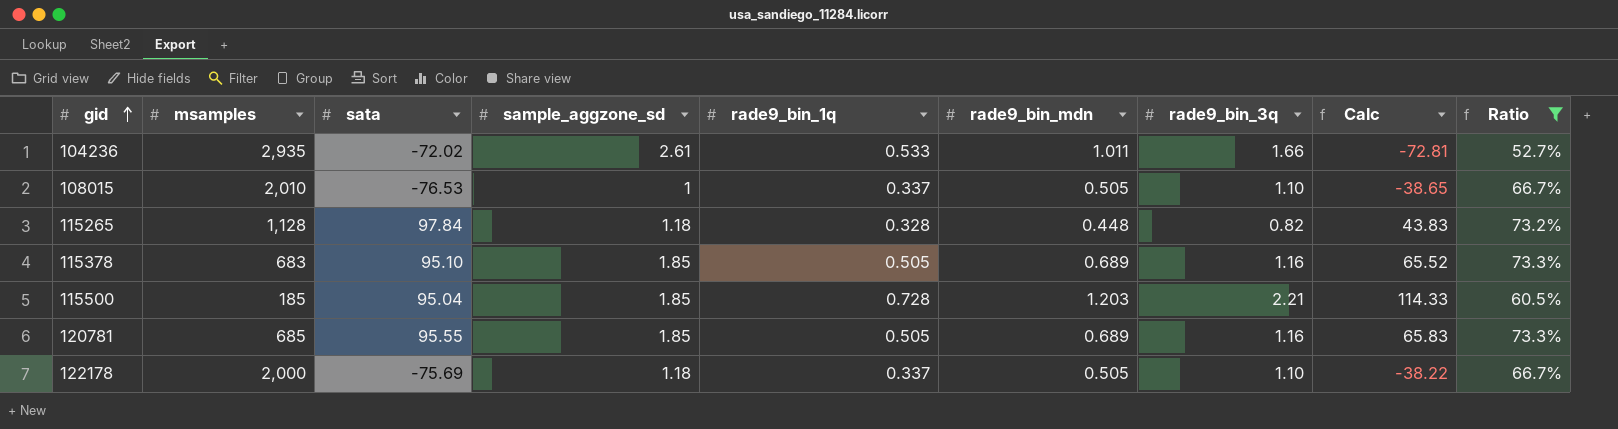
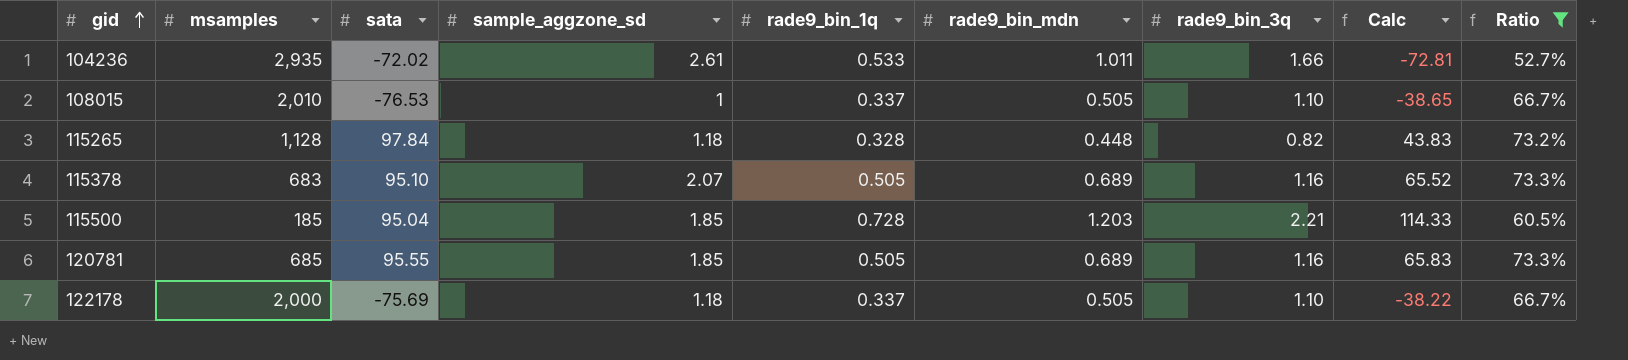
115378 | sample_aggzone_sd: 1.85 -> 2.07

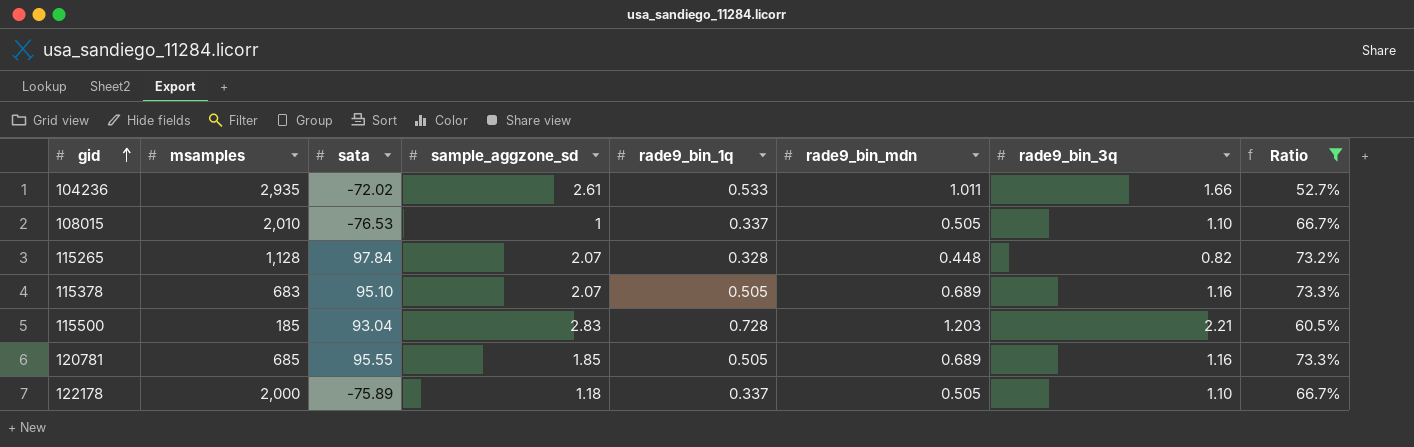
column Calc | formula: [sata] * [rade9_bin_mdn] -> none
115265 | sample_aggzone_sd: 1.18 -> 2.07
115500 | sata: 95.04 -> 93.04
115500 | sample_aggzone_sd: 1.85 -> 2.83
122178 | sata: -75.69 -> -75.89

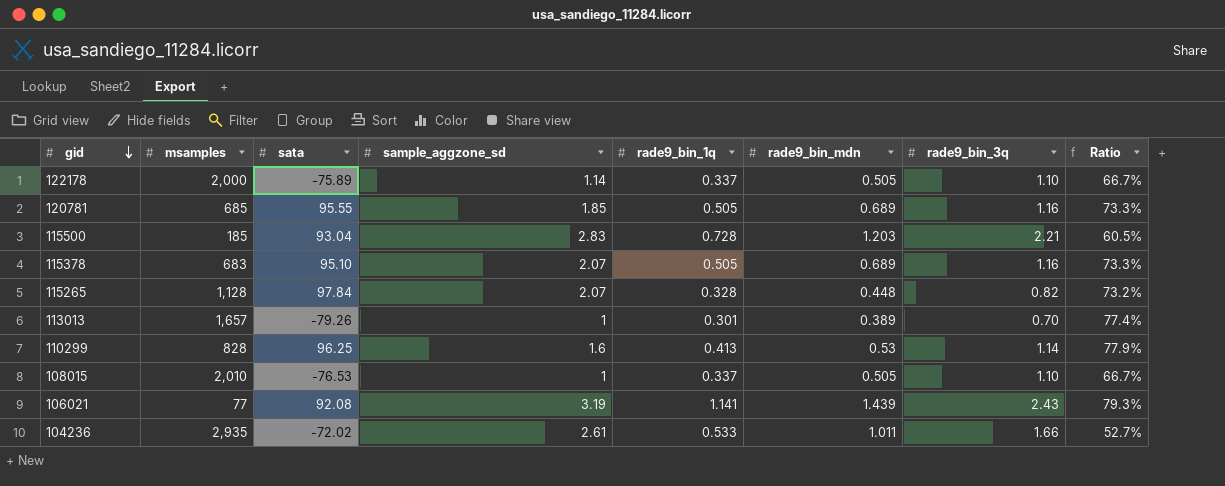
filter: Ratio <= 73.3% -> none
row order: gid ascending -> gid descending
122178 | sample_aggzone_sd: 1.18 -> 1.14

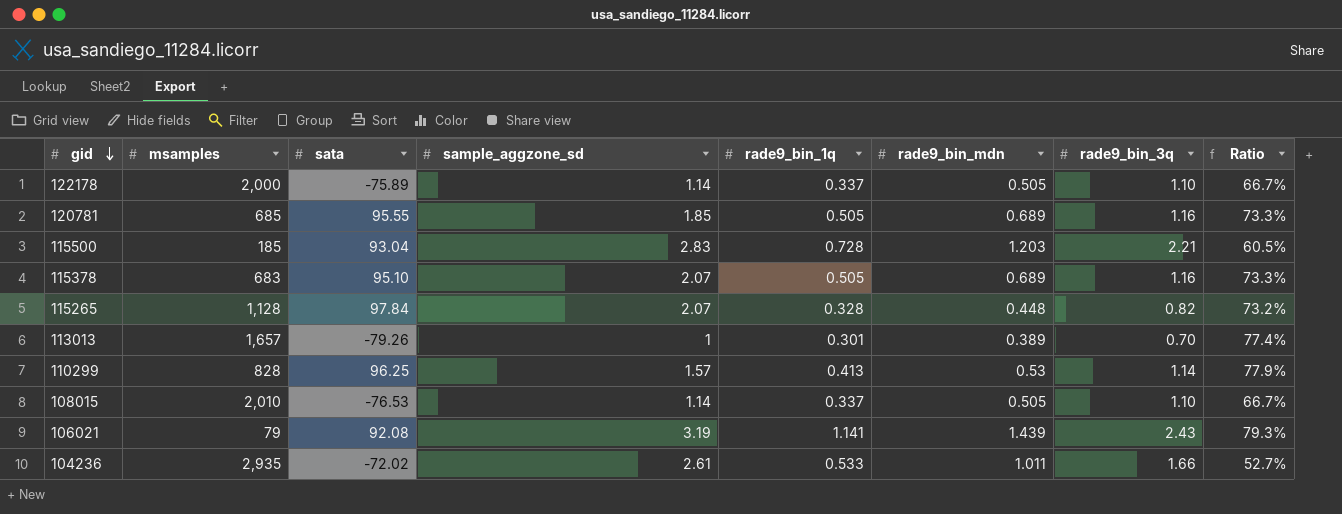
110299 | sample_aggzone_sd: 1.6 -> 1.57
108015 | sample_aggzone_sd: 1 -> 1.14
106021 | msamples: 77 -> 79

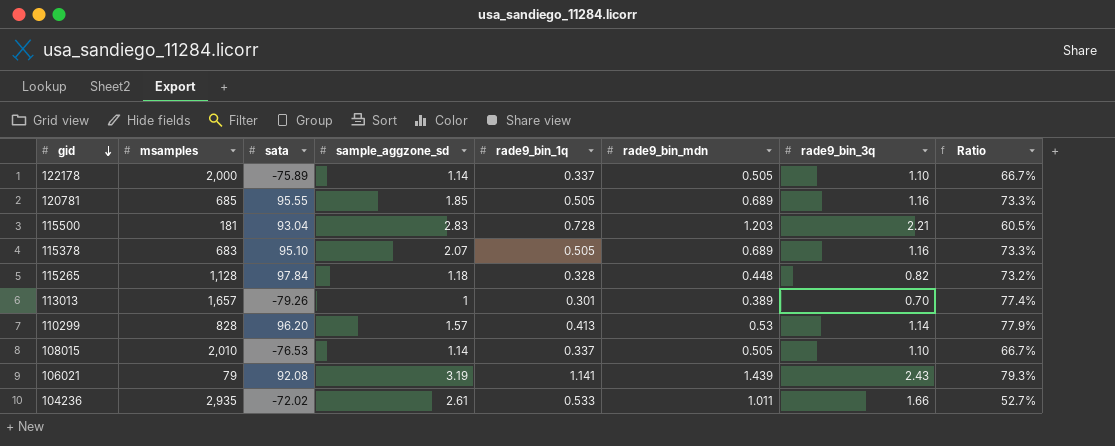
115500 | msamples: 185 -> 181
115265 | sample_aggzone_sd: 2.07 -> 1.18
110299 | sata: 96.25 -> 96.20

